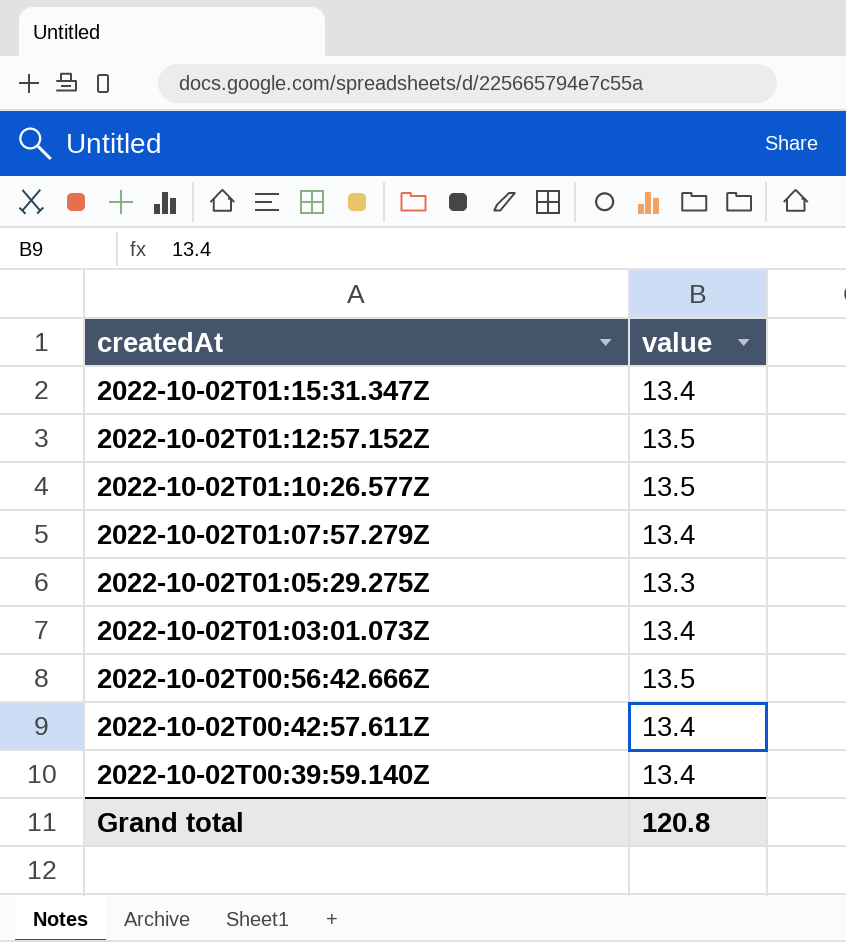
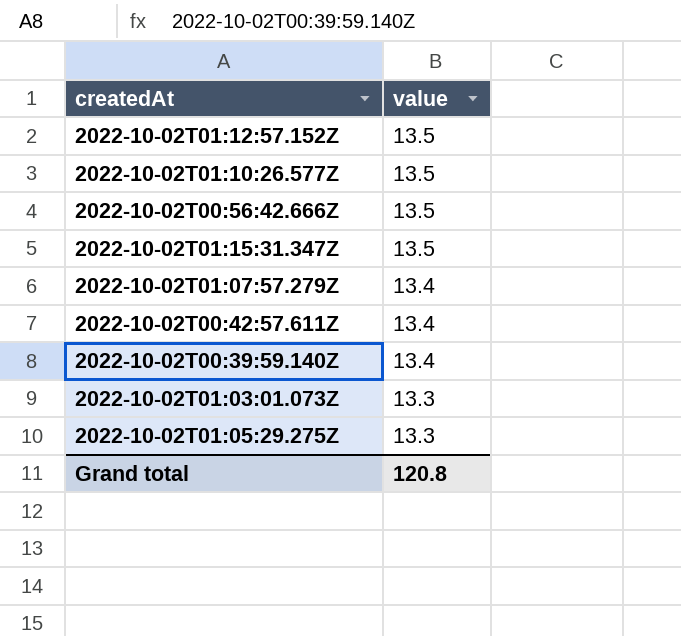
row order: createdAt descending -> value descending
2022-10-02T01:15:31.347Z | value: 13.4 -> 13.5
2022-10-02T01:03:01.073Z | value: 13.4 -> 13.3

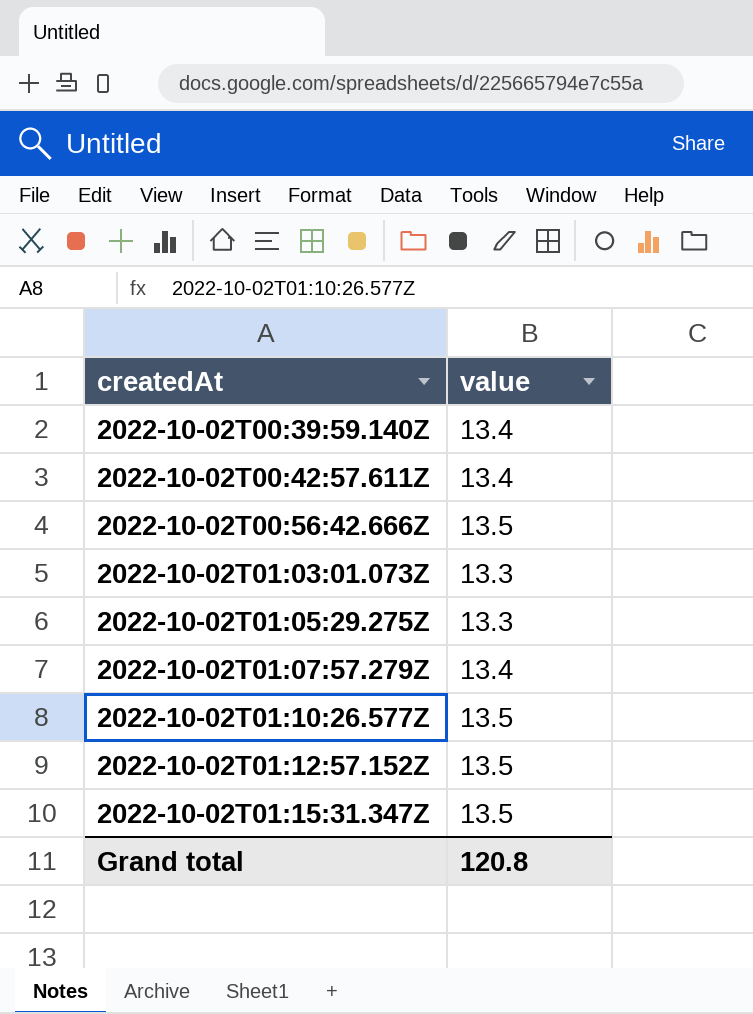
row order: value descending -> createdAt ascending

